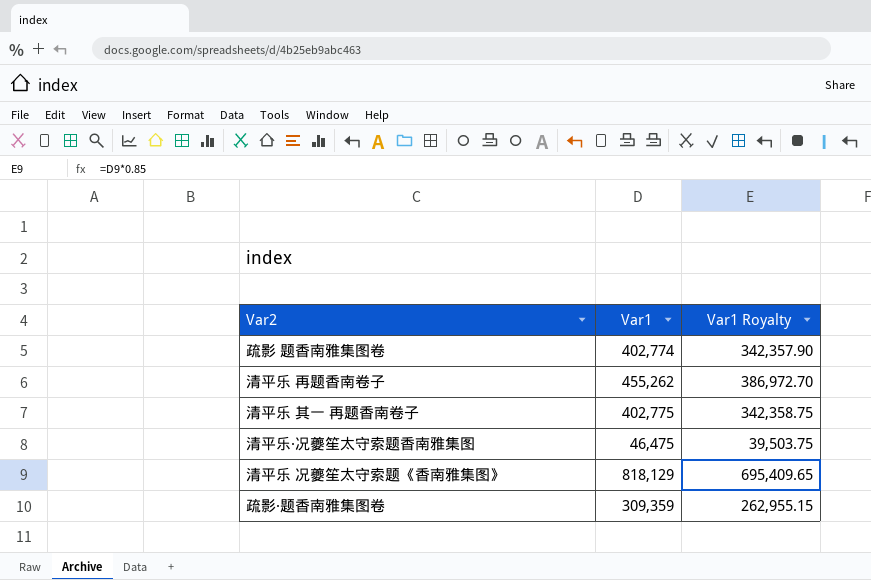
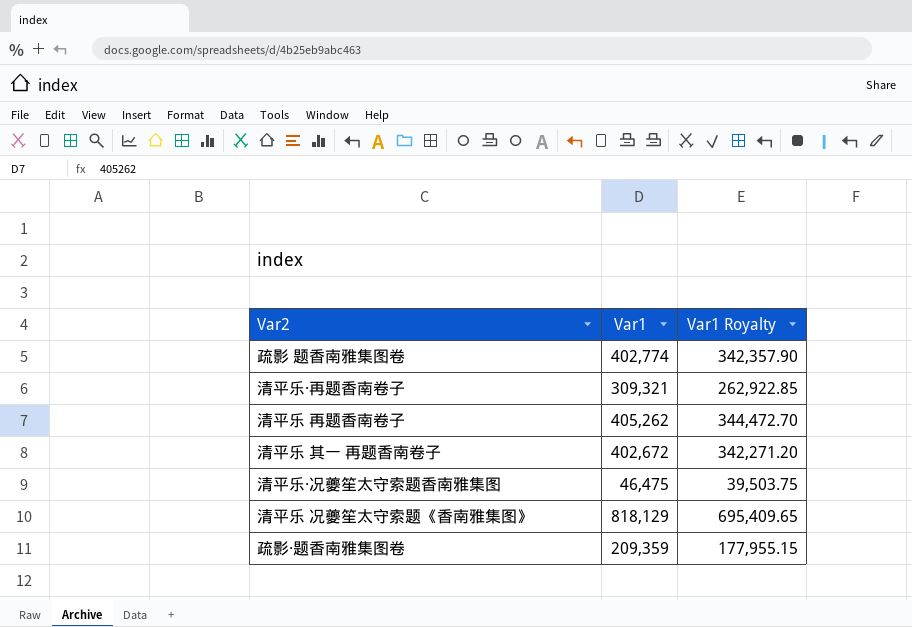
row 清平乐·再题香南卷子: none -> 309,321 | 262,922.85
清平乐 再题香南卷子 | Var1: 455,262 -> 405,262
清平乐 再题香南卷子 | Var1 Royalty: 386,972.70 -> 344,472.70
清平乐 其一 再题香南卷子 | Var1: 402,775 -> 402,672
清平乐 其一 再题香南卷子 | Var1 Royalty: 342,358.75 -> 342,271.20
疏影·题香南雅集图卷 | Var1: 309,359 -> 209,359
疏影·题香南雅集图卷 | Var1 Royalty: 262,955.15 -> 177,955.15

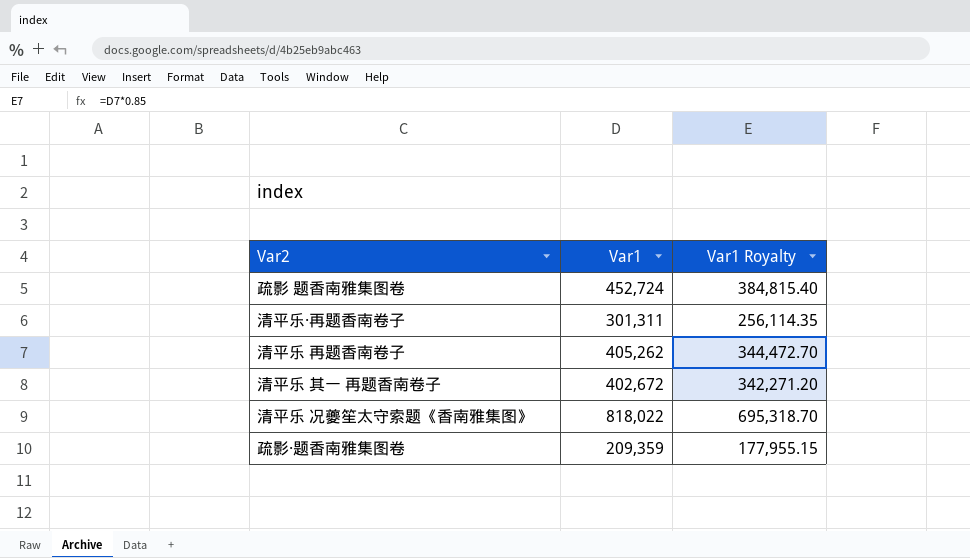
row 清平乐·况夔笙太守索题香南雅集图: 46,475 | 39,503.75 -> none
疏影 题香南雅集图卷 | Var1: 402,774 -> 452,724
疏影 题香南雅集图卷 | Var1 Royalty: 342,357.90 -> 384,815.40
清平乐·再题香南卷子 | Var1: 309,321 -> 301,311
清平乐·再题香南卷子 | Var1 Royalty: 262,922.85 -> 256,114.35
清平乐 况夔笙太守索题《香南雅集图》 | Var1: 818,129 -> 818,022
清平乐 况夔笙太守索题《香南雅集图》 | Var1 Royalty: 695,409.65 -> 695,318.70

